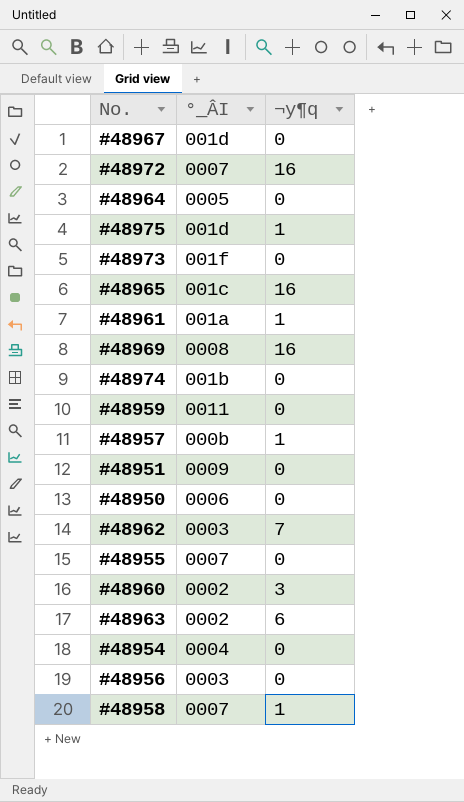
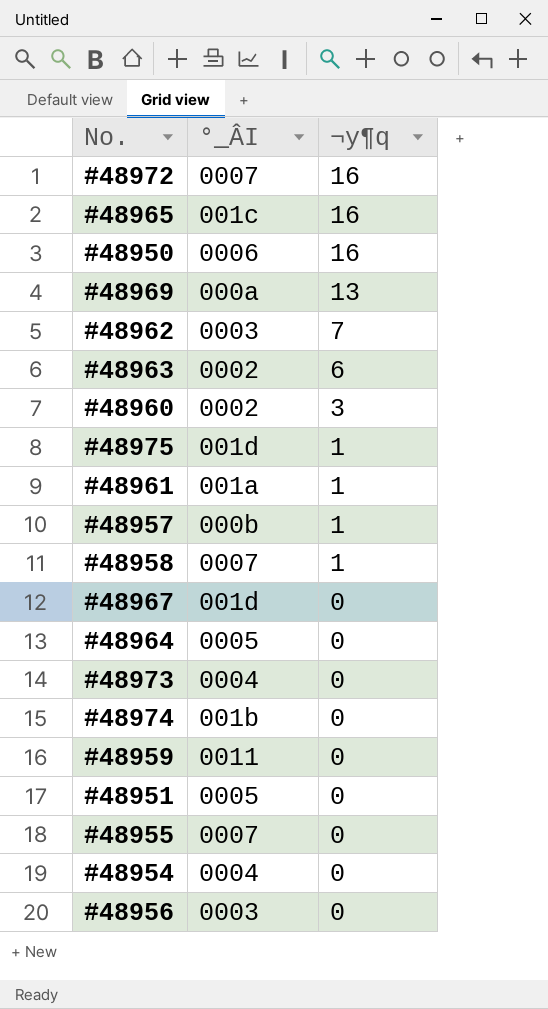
row order: none -> ¬y¶q descending
#48950 | ¬y¶q: 0 -> 16
#48969 | °_ÂI: 0008 -> 000a
#48969 | ¬y¶q: 16 -> 13
#48973 | °_ÂI: 001f -> 0004
#48951 | °_ÂI: 0009 -> 0005

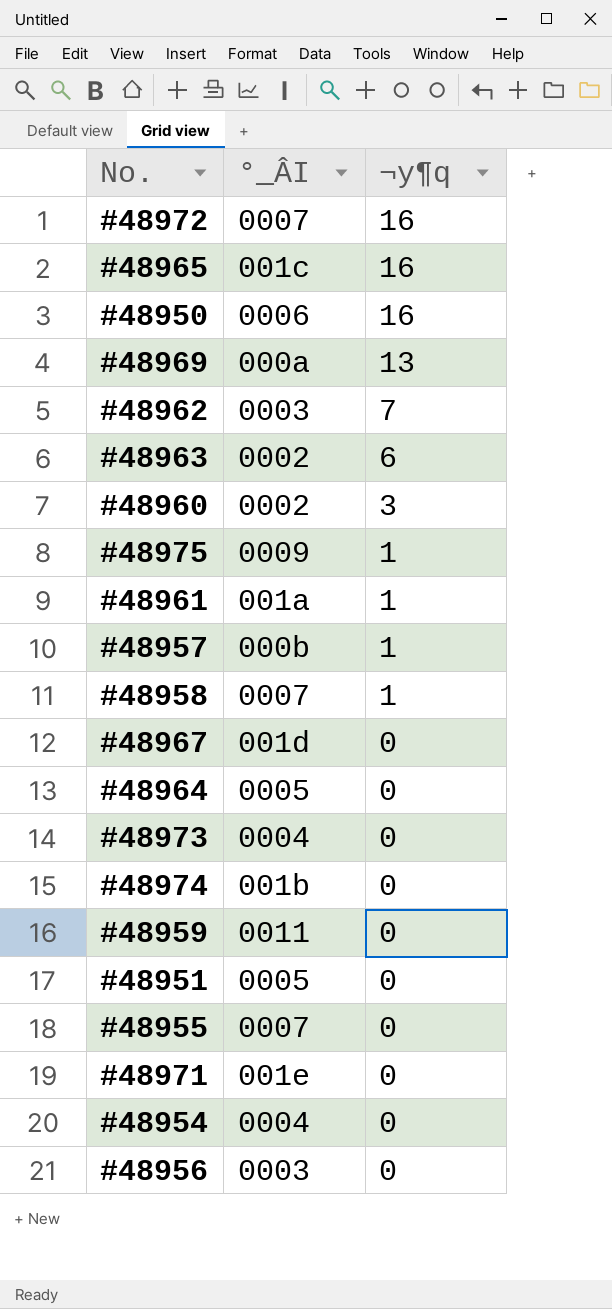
#48975 | °_ÂI: 001d -> 0009
row #48971: none -> 001e | 0

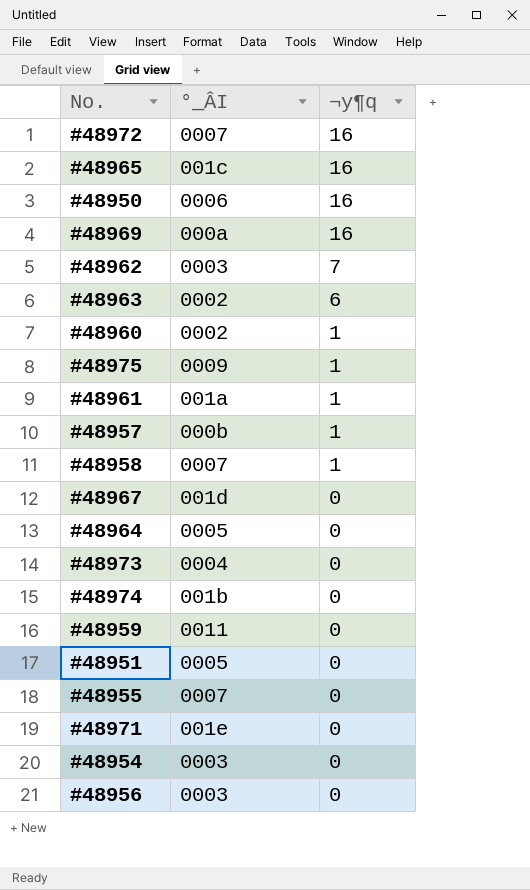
#48969 | ¬y¶q: 13 -> 16
#48960 | ¬y¶q: 3 -> 1
#48954 | °_ÂI: 0004 -> 0003

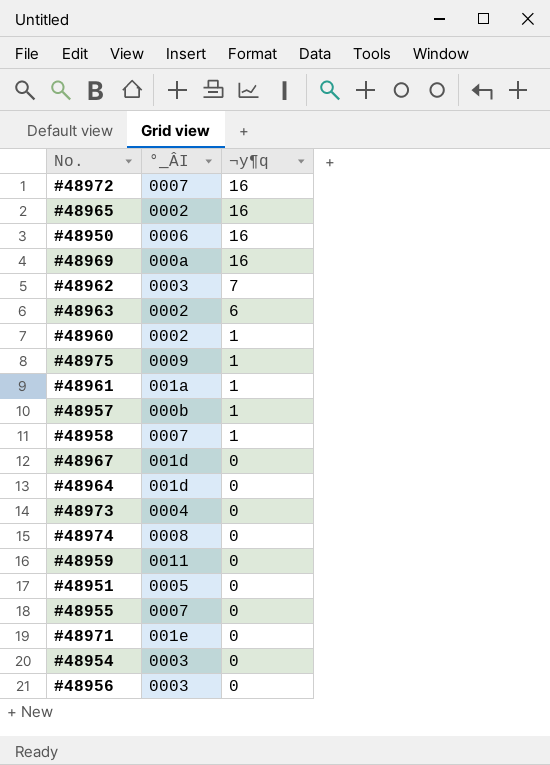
#48965 | °_ÂI: 001c -> 0002
#48964 | °_ÂI: 0005 -> 001d
#48974 | °_ÂI: 001b -> 0008

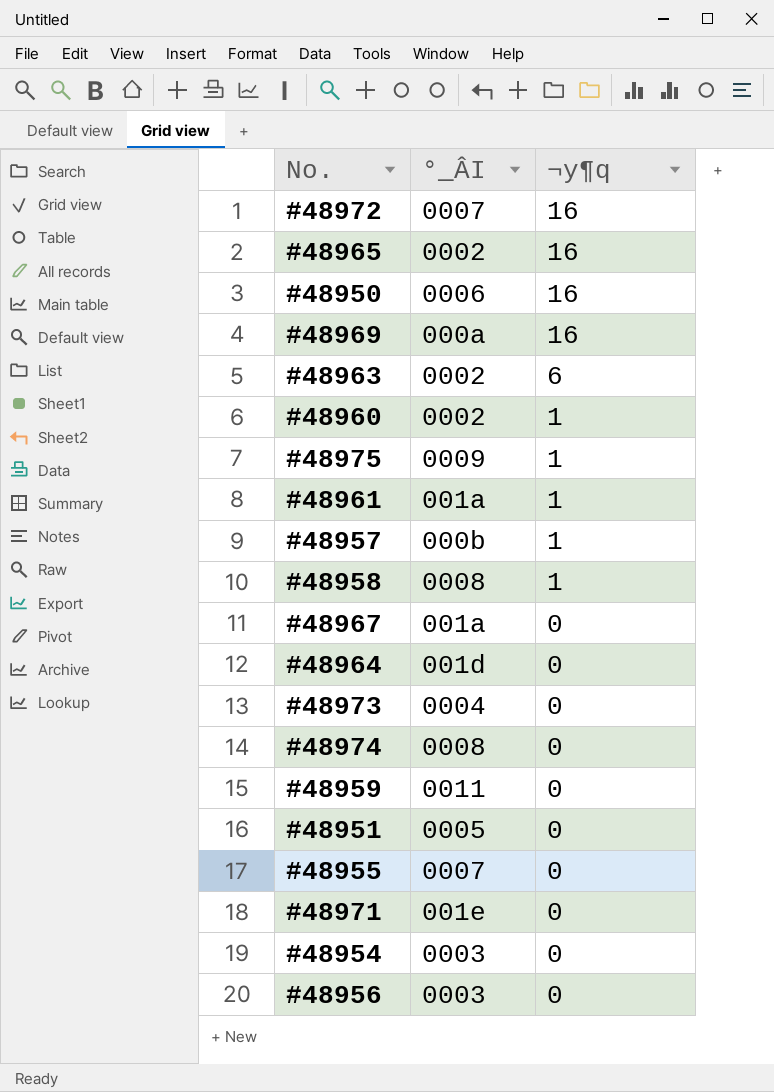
row #48962: 0003 | 7 -> none
#48958 | °_ÂI: 0007 -> 0008
#48967 | °_ÂI: 001d -> 001a

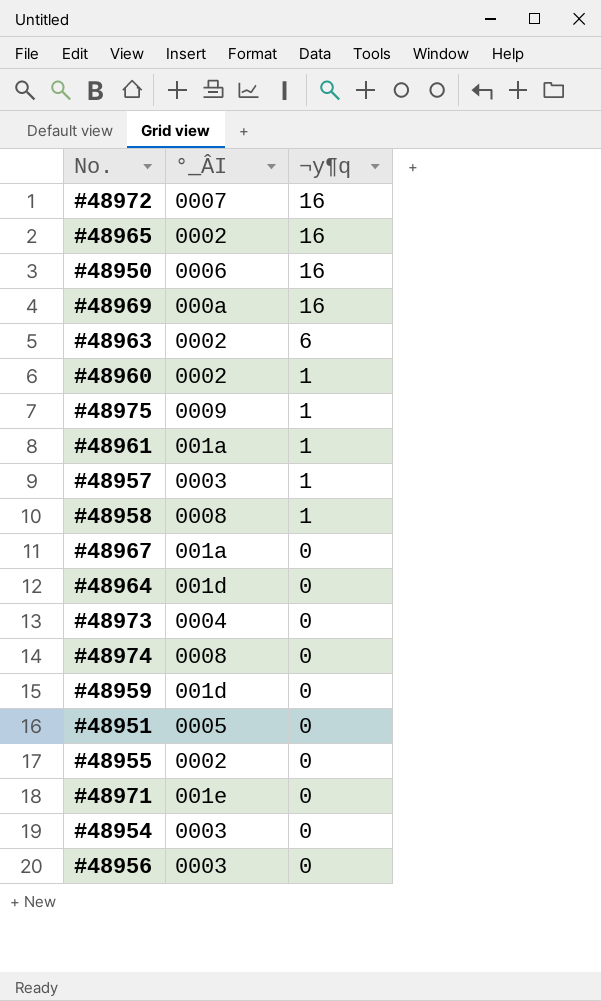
#48957 | °_ÂI: 000b -> 0003
#48959 | °_ÂI: 0011 -> 001d
#48955 | °_ÂI: 0007 -> 0002

